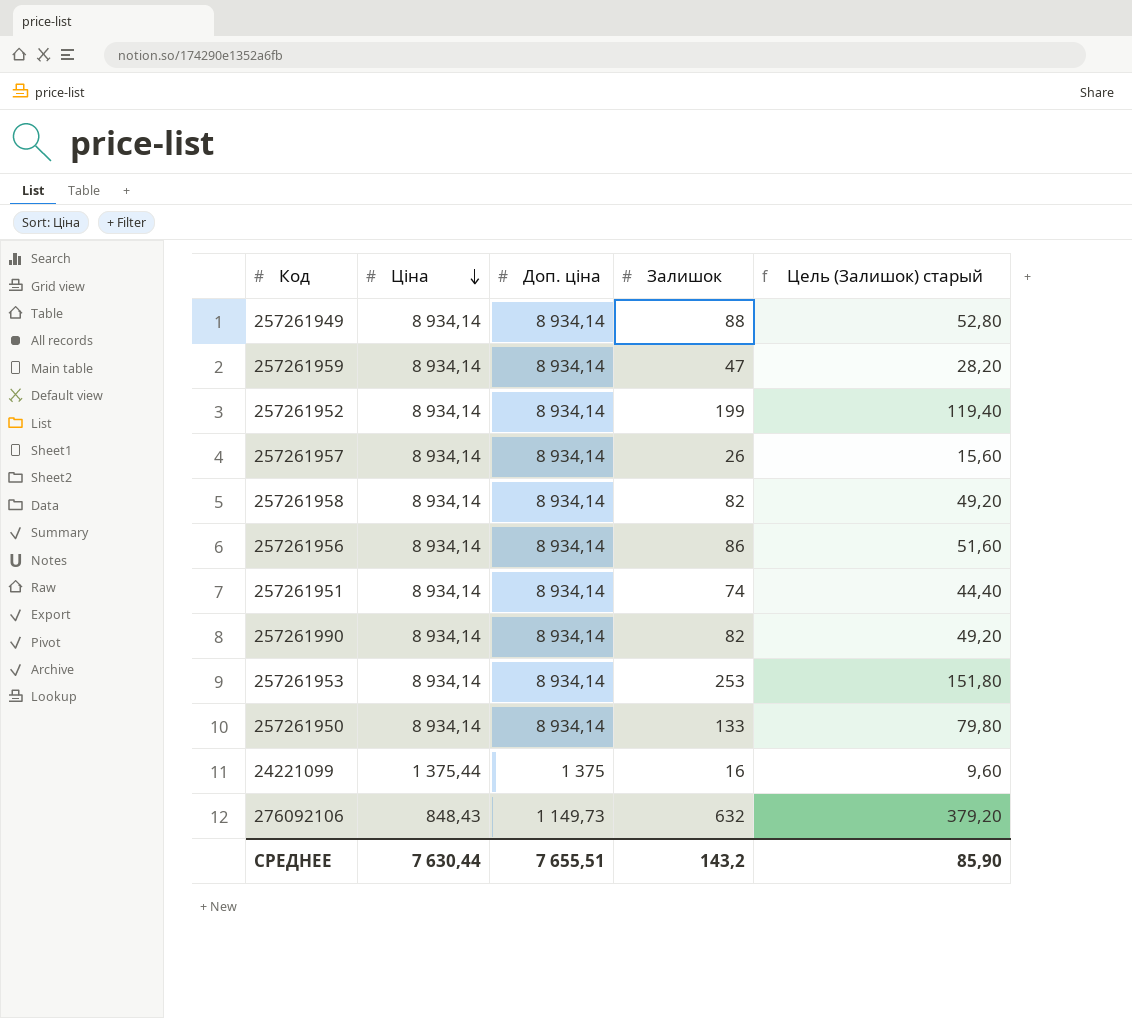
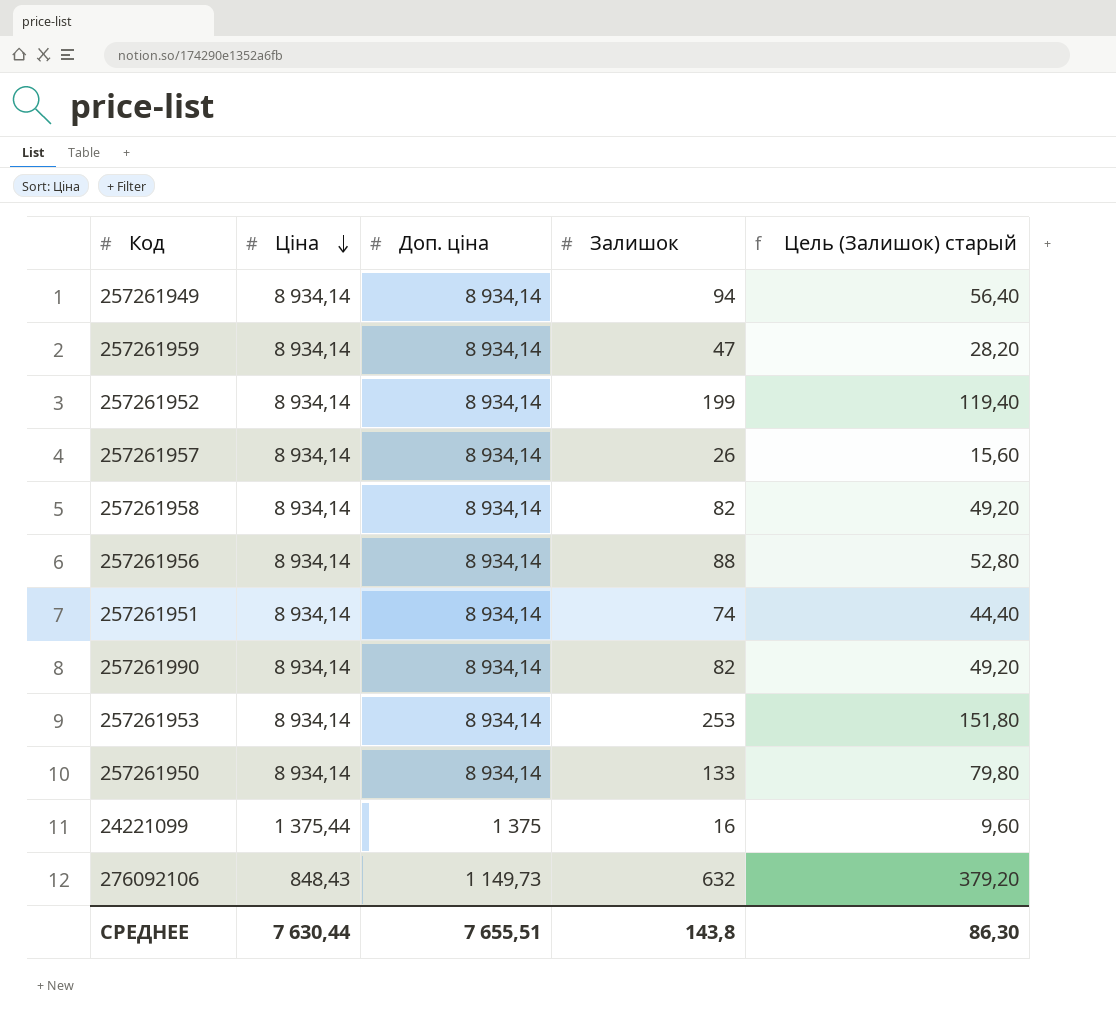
257261949 | Залишок: 88 -> 94
257261949 | Цель (Залишок) старый: 52,80 -> 56,40
257261956 | Залишок: 86 -> 88
257261956 | Цель (Залишок) старый: 51,60 -> 52,80
СРЕДНЕЕ | Залишок: 143,2 -> 143,8
СРЕДНЕЕ | Цель (Залишок) старый: 85,90 -> 86,30

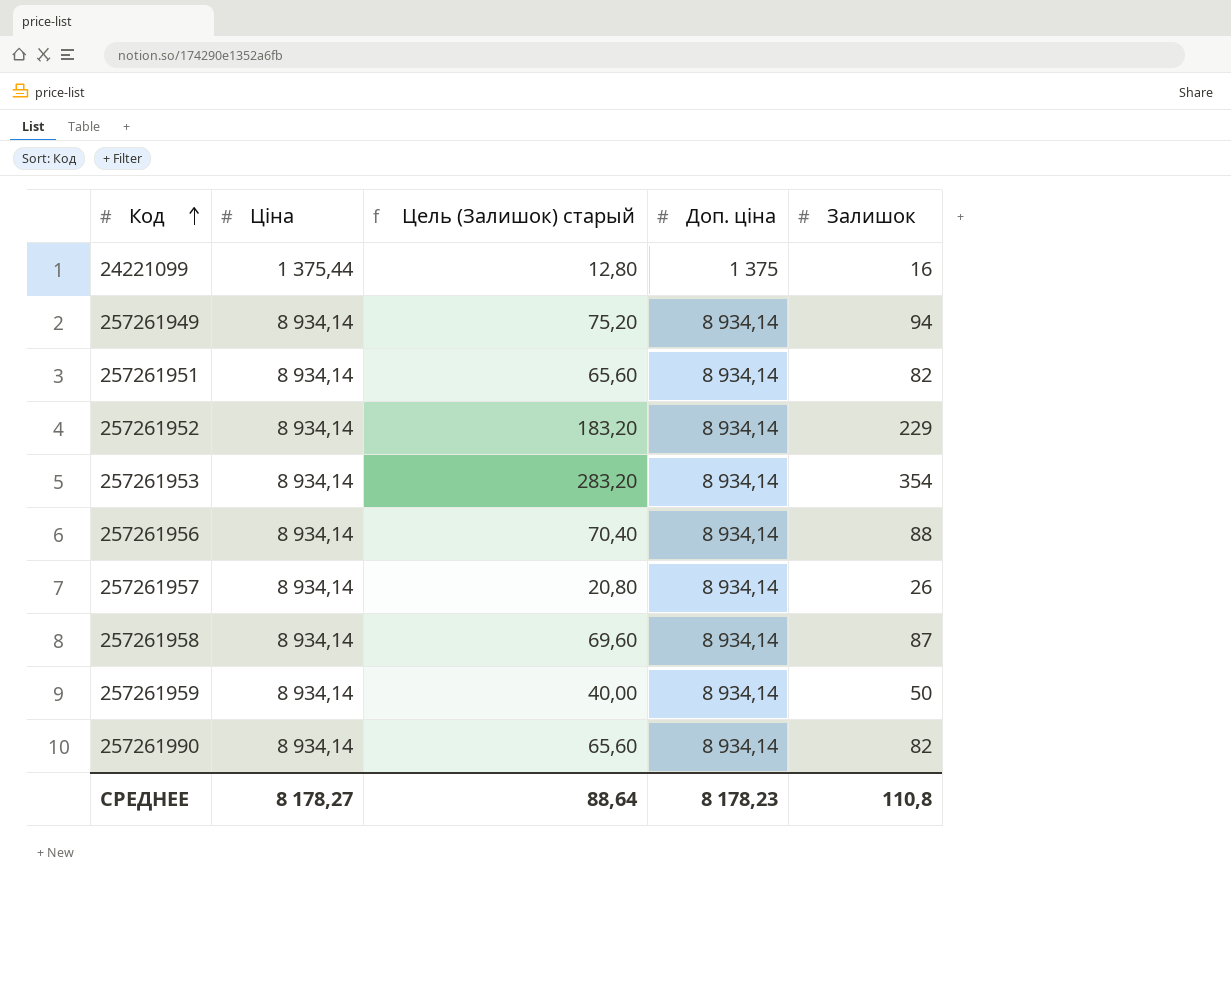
row order: Ціна descending -> Код ascending
column Цель (Залишок) старый | formula: [Залишок] * 0,6 -> [Залишок] * 0,8
column Цель (Залишок) старый | position: 5 -> 3
row 257261950: 8 934,14 | 8 934,14 | 133 | 79,80 -> none
row 276092106: 848,43 | 1 149,73 | 632 | 379,20 -> none
257261951 | Залишок: 74 -> 82
257261952 | Залишок: 199 -> 229
257261953 | Залишок: 253 -> 354
257261958 | Залишок: 82 -> 87
257261959 | Залишок: 47 -> 50
СРЕДНЕЕ | Ціна: 7 630,44 -> 8 178,27
СРЕДНЕЕ | Цель (Залишок) старый: 86,30 -> 88,64
СРЕДНЕЕ | Доп. ціна: 7 655,51 -> 8 178,23
СРЕДНЕЕ | Залишок: 143,8 -> 110,8

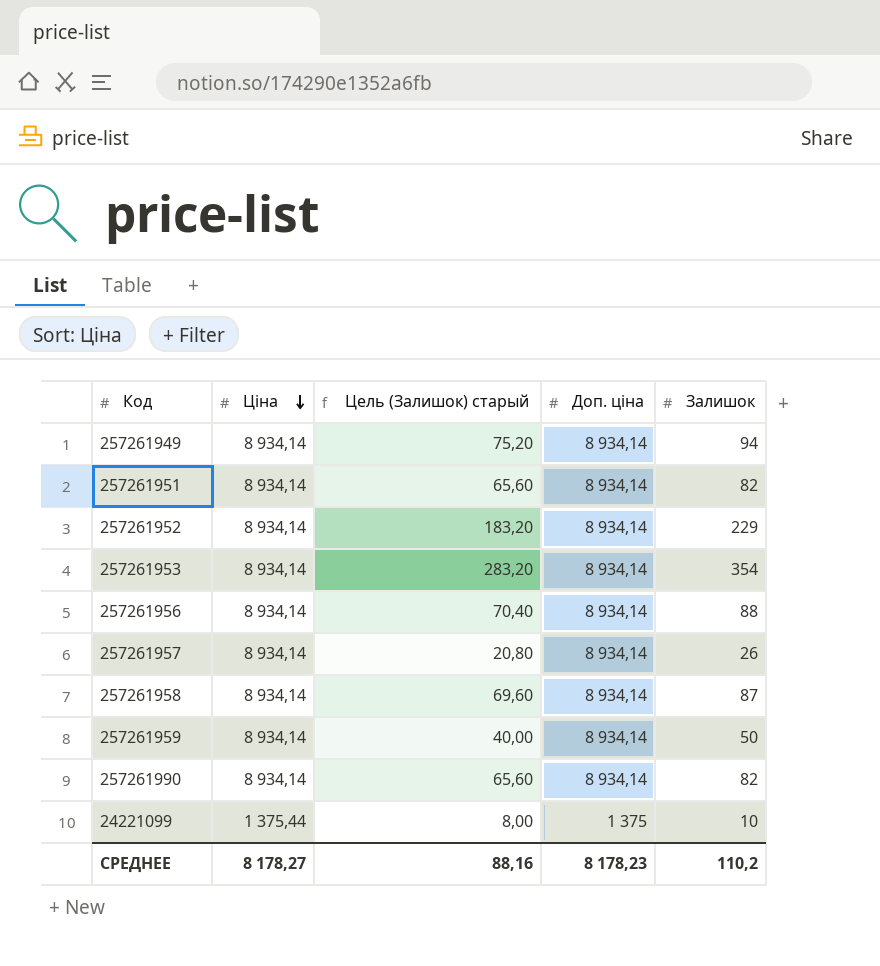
row order: Код ascending -> Ціна descending
24221099 | Цель (Залишок) старый: 12,80 -> 8,00
24221099 | Залишок: 16 -> 10
СРЕДНЕЕ | Цель (Залишок) старый: 88,64 -> 88,16
СРЕДНЕЕ | Залишок: 110,8 -> 110,2

